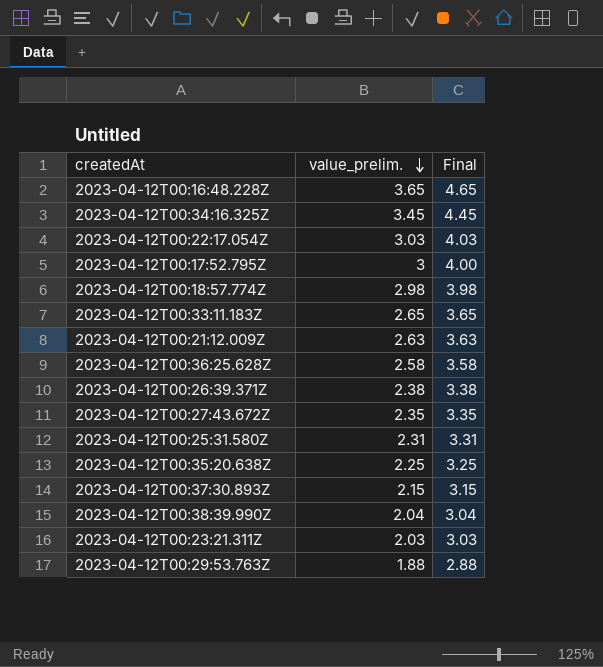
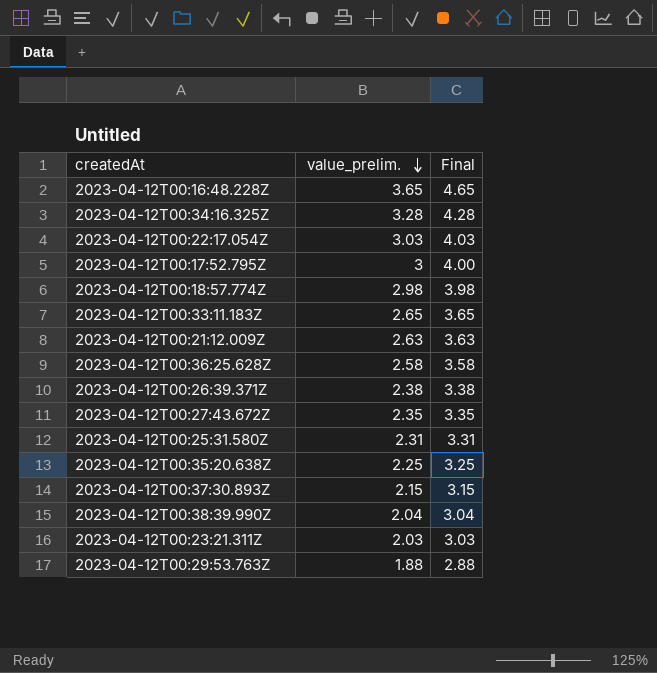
2023-04-12T00:34:16.325Z | value_prelim.: 3.45 -> 3.28
2023-04-12T00:34:16.325Z | Final: 4.45 -> 4.28

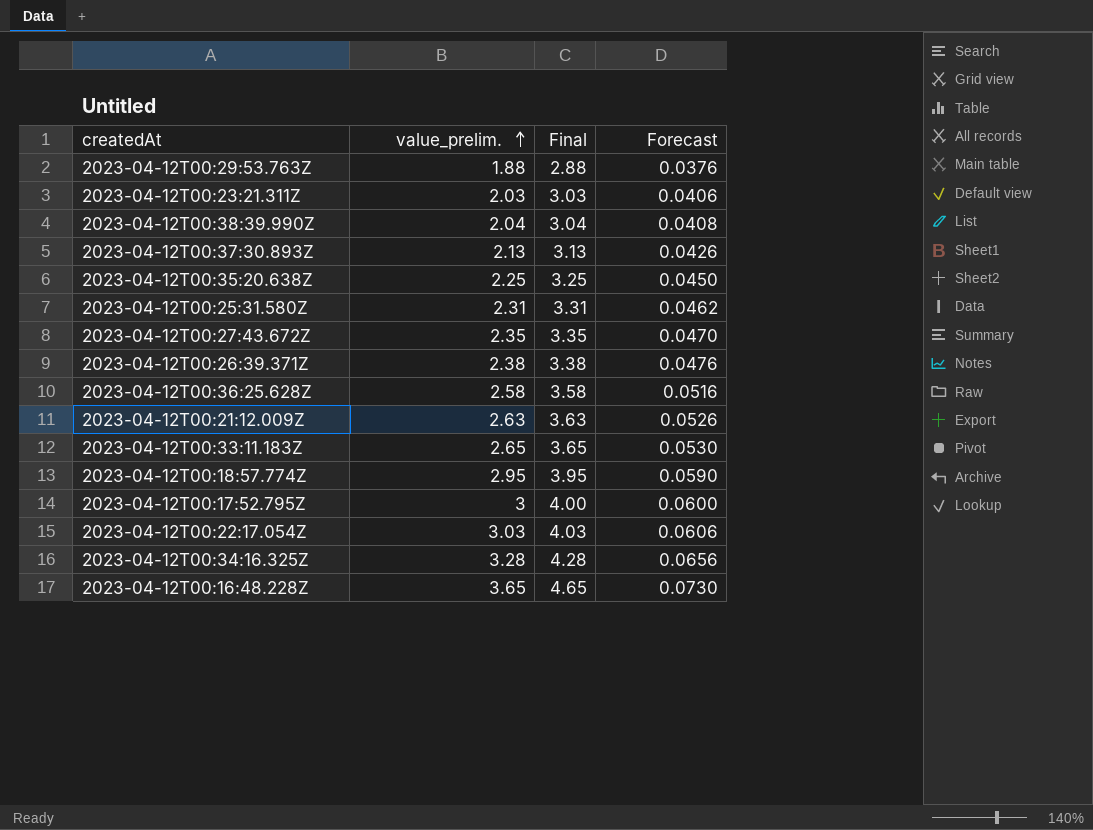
row order: value_prelim. descending -> value_prelim. ascending
column Forecast | formula: none -> [value_prelim.] * 0.02
2023-04-12T00:37:30.893Z | value_prelim.: 2.15 -> 2.13
2023-04-12T00:37:30.893Z | Final: 3.15 -> 3.13
2023-04-12T00:18:57.774Z | value_prelim.: 2.98 -> 2.95
2023-04-12T00:18:57.774Z | Final: 3.98 -> 3.95

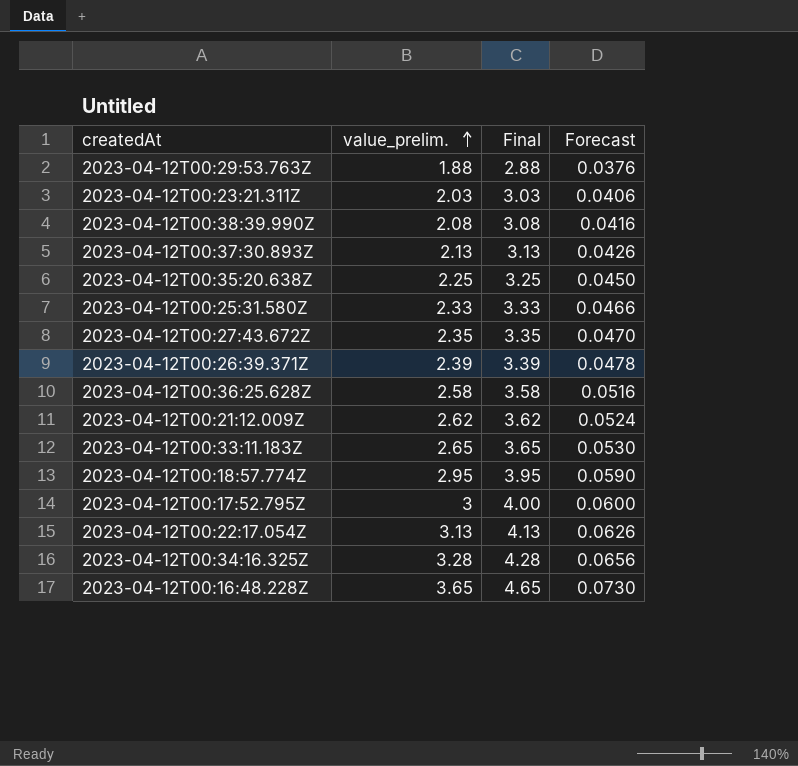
2023-04-12T00:38:39.990Z | value_prelim.: 2.04 -> 2.08
2023-04-12T00:38:39.990Z | Final: 3.04 -> 3.08
2023-04-12T00:38:39.990Z | Forecast: 0.0408 -> 0.0416
2023-04-12T00:25:31.580Z | value_prelim.: 2.31 -> 2.33
2023-04-12T00:25:31.580Z | Final: 3.31 -> 3.33
2023-04-12T00:25:31.580Z | Forecast: 0.0462 -> 0.0466
2023-04-12T00:26:39.371Z | value_prelim.: 2.38 -> 2.39
2023-04-12T00:26:39.371Z | Final: 3.38 -> 3.39
2023-04-12T00:26:39.371Z | Forecast: 0.0476 -> 0.0478
2023-04-12T00:21:12.009Z | value_prelim.: 2.63 -> 2.62
2023-04-12T00:21:12.009Z | Final: 3.63 -> 3.62
2023-04-12T00:21:12.009Z | Forecast: 0.0526 -> 0.0524
2023-04-12T00:22:17.054Z | value_prelim.: 3.03 -> 3.13
2023-04-12T00:22:17.054Z | Final: 4.03 -> 4.13
2023-04-12T00:22:17.054Z | Forecast: 0.0606 -> 0.0626

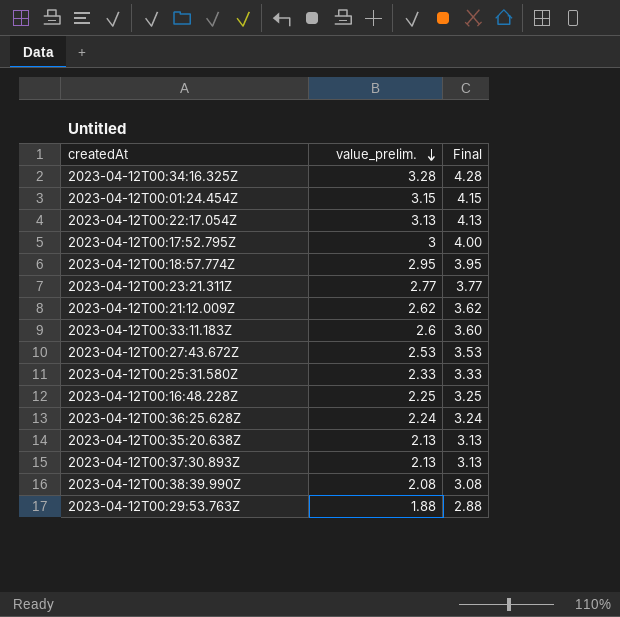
row order: value_prelim. ascending -> value_prelim. descending
column Forecast | formula: [value_prelim.] * 0.02 -> none
row 2023-04-12T00:26:39.371Z: 2.39 | 3.39 | 0.0478 -> none
row 2023-04-12T00:01:24.454Z: none -> 3.15 | 4.15
2023-04-12T00:23:21.311Z | value_prelim.: 2.03 -> 2.77
2023-04-12T00:23:21.311Z | Final: 3.03 -> 3.77
2023-04-12T00:33:11.183Z | value_prelim.: 2.65 -> 2.6
2023-04-12T00:33:11.183Z | Final: 3.65 -> 3.60
2023-04-12T00:27:43.672Z | value_prelim.: 2.35 -> 2.53
2023-04-12T00:27:43.672Z | Final: 3.35 -> 3.53
2023-04-12T00:16:48.228Z | value_prelim.: 3.65 -> 2.25
2023-04-12T00:16:48.228Z | Final: 4.65 -> 3.25
2023-04-12T00:36:25.628Z | value_prelim.: 2.58 -> 2.24
2023-04-12T00:36:25.628Z | Final: 3.58 -> 3.24
2023-04-12T00:35:20.638Z | value_prelim.: 2.25 -> 2.13
2023-04-12T00:35:20.638Z | Final: 3.25 -> 3.13

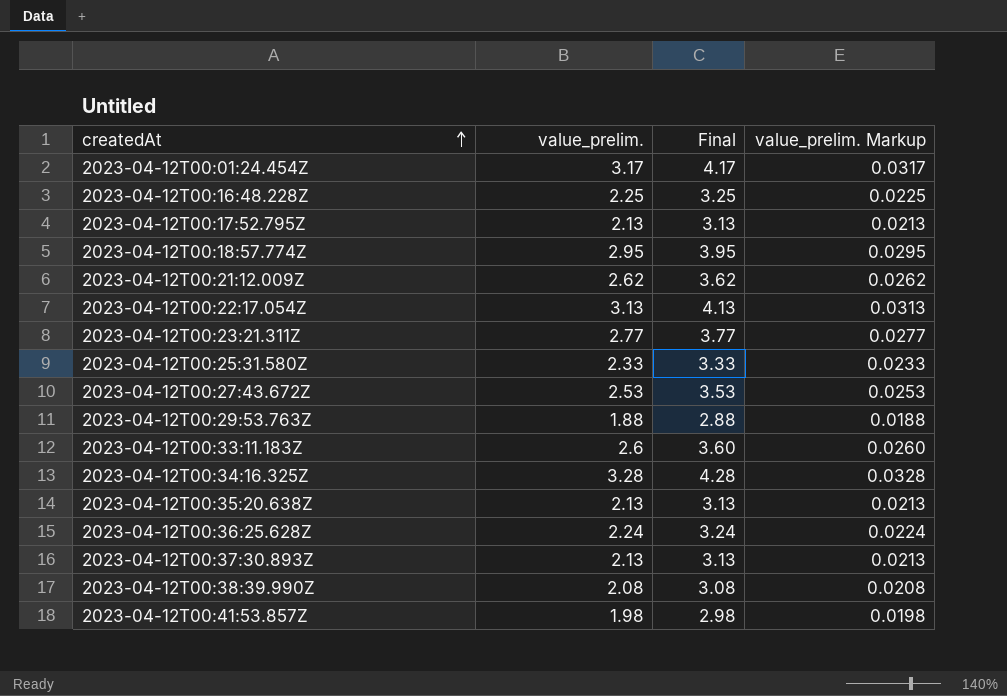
row order: value_prelim. descending -> createdAt ascending
column value_prelim. Markup | formula: none -> [value_prelim.] * 0.01
2023-04-12T00:01:24.454Z | value_prelim.: 3.15 -> 3.17
2023-04-12T00:01:24.454Z | Final: 4.15 -> 4.17
2023-04-12T00:17:52.795Z | value_prelim.: 3 -> 2.13
2023-04-12T00:17:52.795Z | Final: 4.00 -> 3.13
row 2023-04-12T00:41:53.857Z: none -> 1.98 | 2.98 | 0.0198

